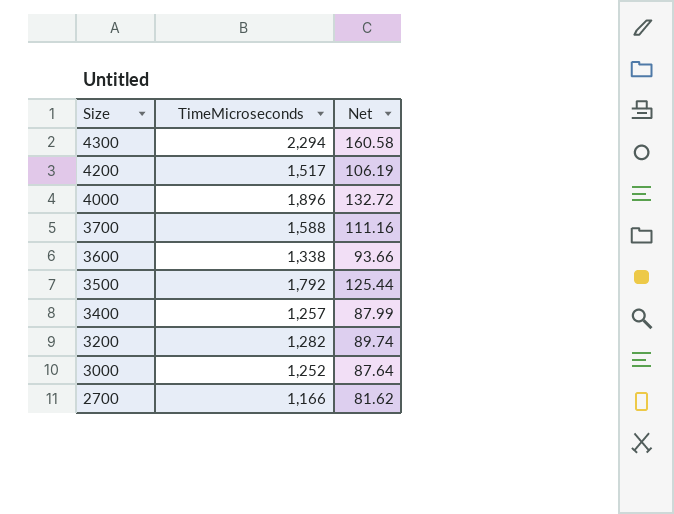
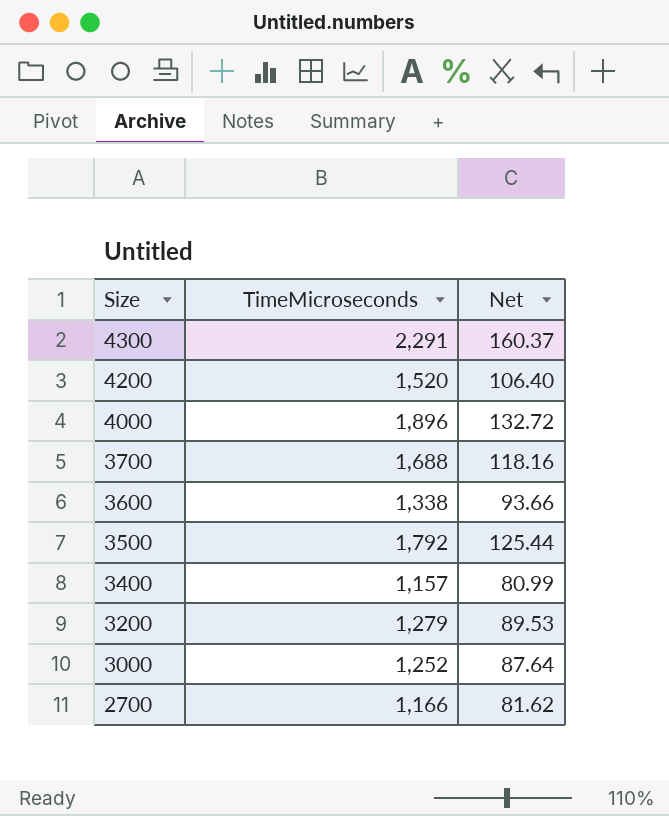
4300 | TimeMicroseconds: 2,294 -> 2,291
4300 | Net: 160.58 -> 160.37
4200 | TimeMicroseconds: 1,517 -> 1,520
4200 | Net: 106.19 -> 106.40
3700 | TimeMicroseconds: 1,588 -> 1,688
3700 | Net: 111.16 -> 118.16
3400 | TimeMicroseconds: 1,257 -> 1,157
3400 | Net: 87.99 -> 80.99
3200 | TimeMicroseconds: 1,282 -> 1,279
3200 | Net: 89.74 -> 89.53

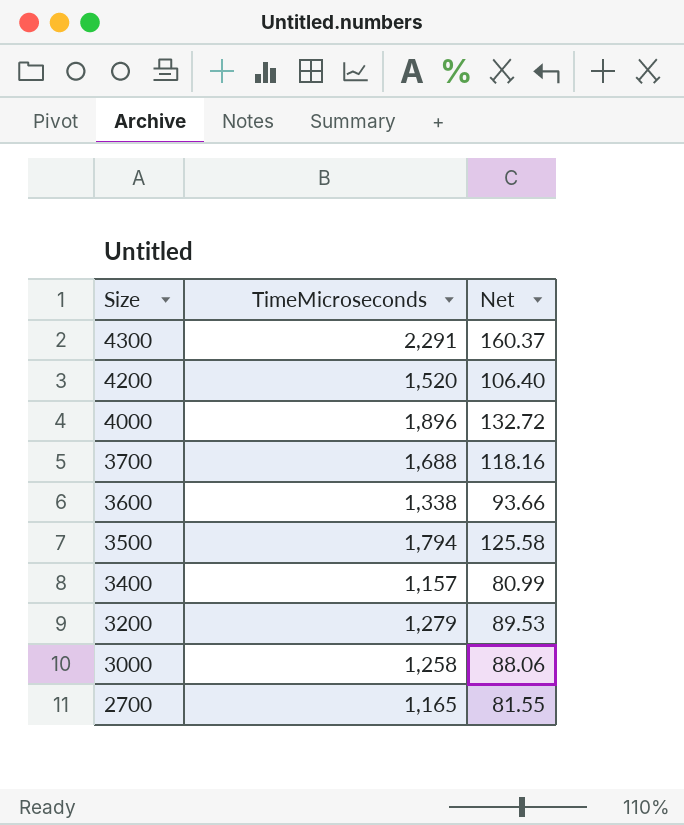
3500 | TimeMicroseconds: 1,792 -> 1,794
3500 | Net: 125.44 -> 125.58
3000 | TimeMicroseconds: 1,252 -> 1,258
3000 | Net: 87.64 -> 88.06
2700 | TimeMicroseconds: 1,166 -> 1,165
2700 | Net: 81.62 -> 81.55

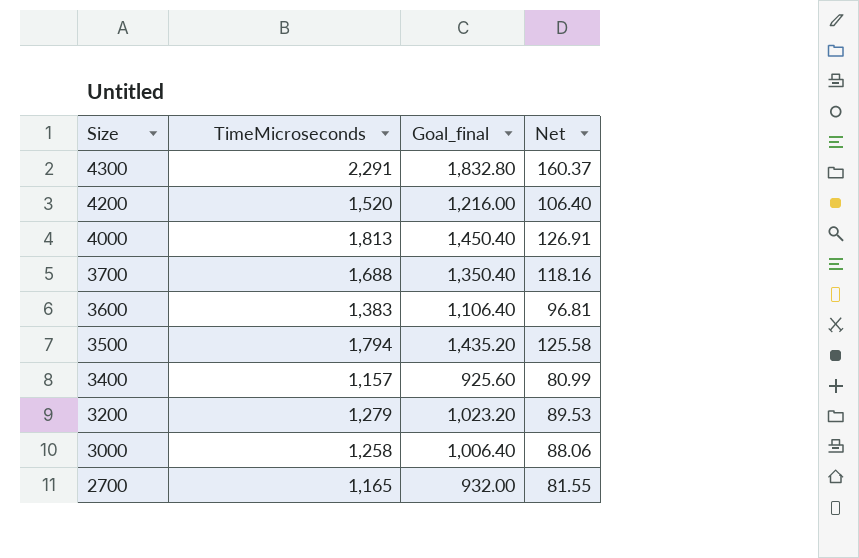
column Goal_final | formula: none -> [TimeMicroseconds] * 0.8
4000 | TimeMicroseconds: 1,896 -> 1,813
4000 | Net: 132.72 -> 126.91
3600 | TimeMicroseconds: 1,338 -> 1,383
3600 | Net: 93.66 -> 96.81

